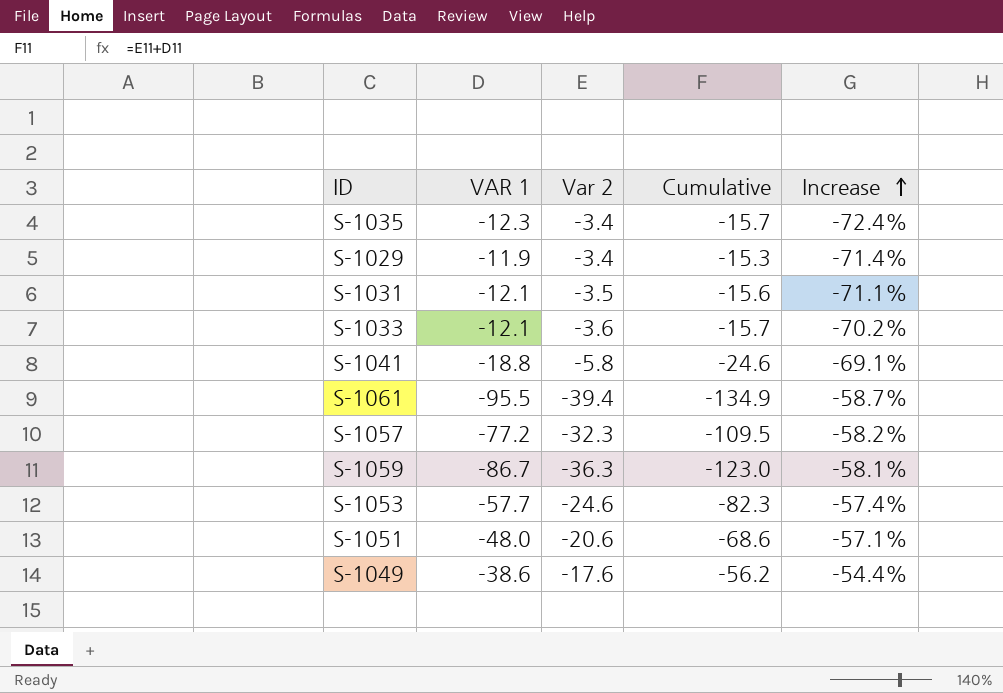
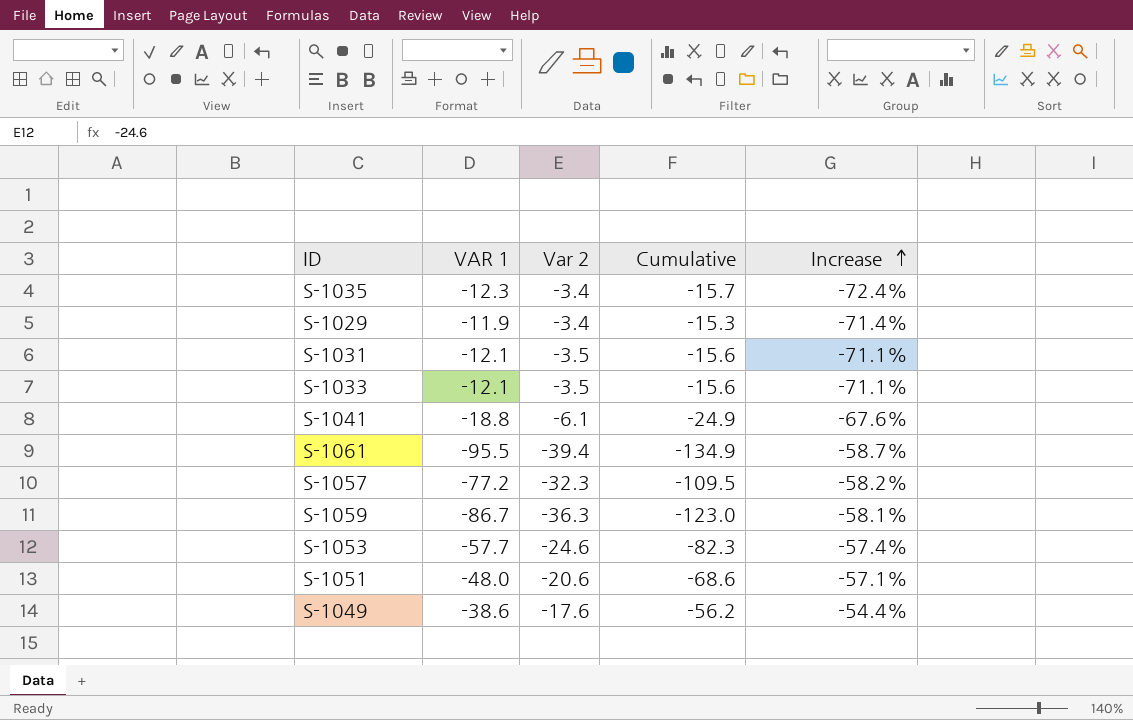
S-1033 | Var 2: -3.6 -> -3.5
S-1033 | Cumulative: -15.7 -> -15.6
S-1033 | Increase: -70.2% -> -71.1%
S-1041 | Var 2: -5.8 -> -6.1
S-1041 | Cumulative: -24.6 -> -24.9
S-1041 | Increase: -69.1% -> -67.6%

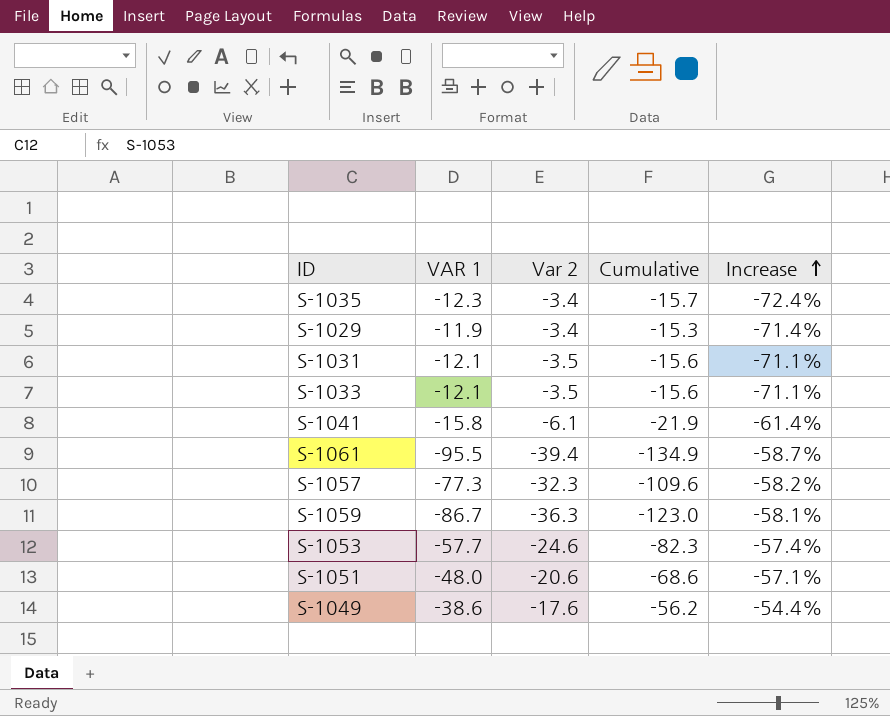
S-1041 | VAR 1: -18.8 -> -15.8
S-1041 | Cumulative: -24.9 -> -21.9
S-1041 | Increase: -67.6% -> -61.4%
S-1057 | VAR 1: -77.2 -> -77.3
S-1057 | Cumulative: -109.5 -> -109.6

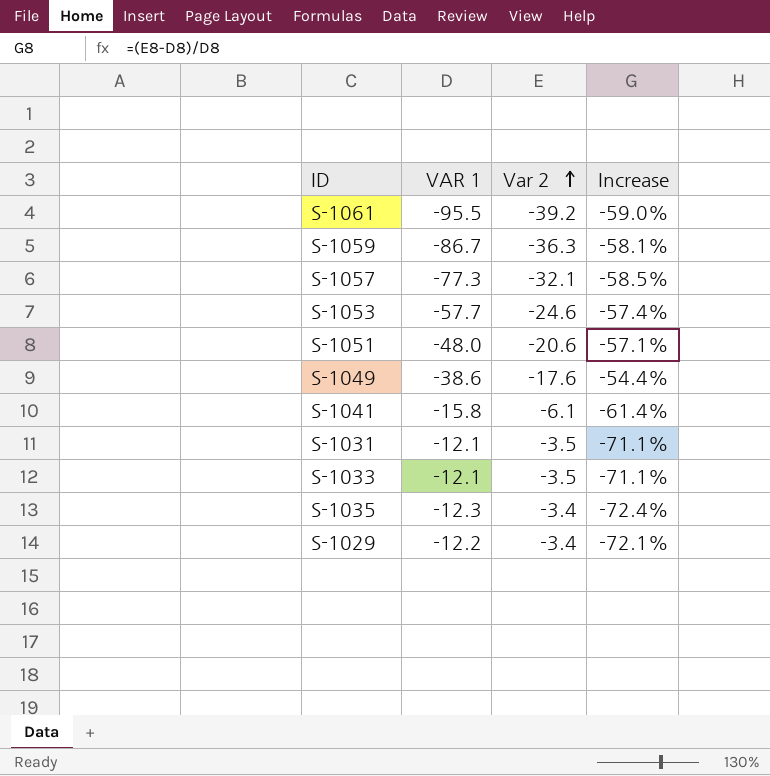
row order: Increase ascending -> Var 2 ascending
column Cumulative | formula: [VAR 1] + [Var 2] -> none
S-1061 | Var 2: -39.4 -> -39.2
S-1061 | Increase: -58.7% -> -59.0%
S-1057 | Var 2: -32.3 -> -32.1
S-1057 | Increase: -58.2% -> -58.5%
S-1029 | VAR 1: -11.9 -> -12.2
S-1029 | Increase: -71.4% -> -72.1%

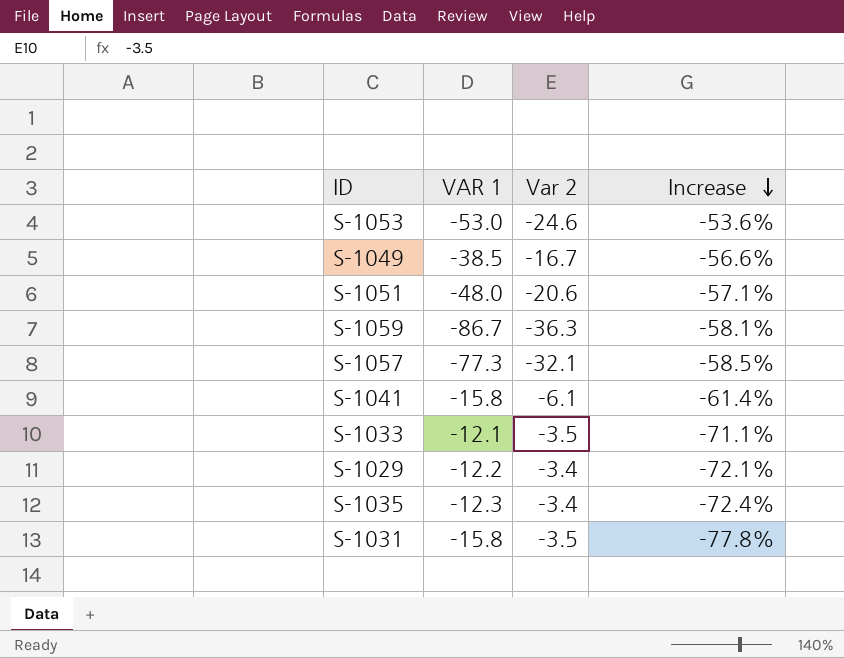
row order: Var 2 ascending -> Increase descending
row S-1061: -95.5 | -39.2 | -59.0% -> none
S-1053 | VAR 1: -57.7 -> -53.0
S-1053 | Increase: -57.4% -> -53.6%
S-1049 | VAR 1: -38.6 -> -38.5
S-1049 | Var 2: -17.6 -> -16.7
S-1049 | Increase: -54.4% -> -56.6%
S-1031 | VAR 1: -12.1 -> -15.8
S-1031 | Increase: -71.1% -> -77.8%

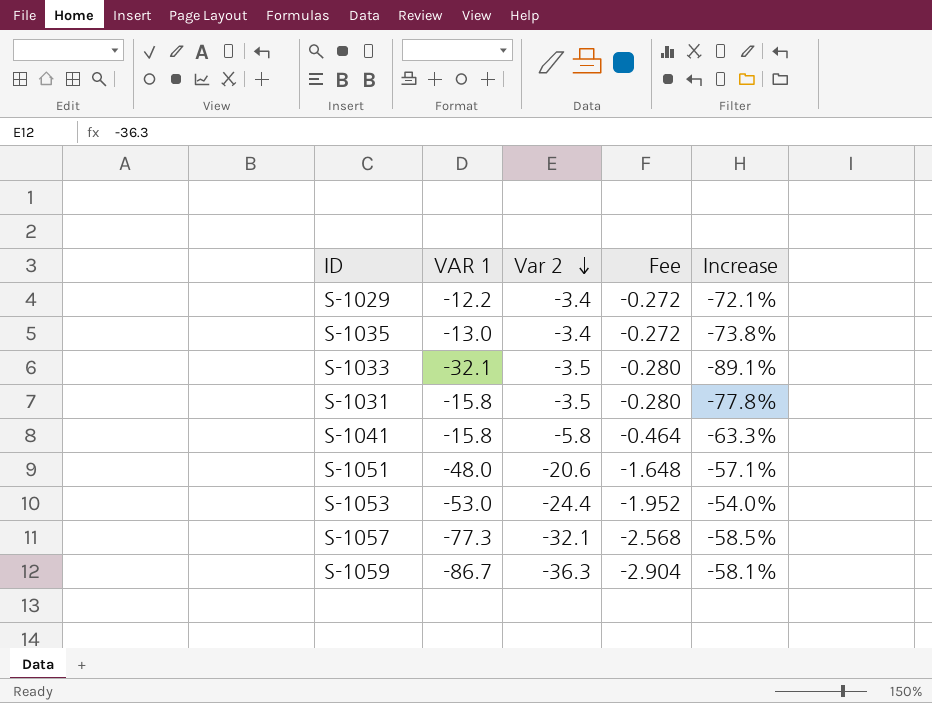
row order: Increase descending -> Var 2 descending
column Fee | formula: none -> [Var 2] * 0.08
row S-1049: -38.5 | -16.7 | -56.6% -> none
S-1035 | VAR 1: -12.3 -> -13.0
S-1035 | Increase: -72.4% -> -73.8%
S-1033 | VAR 1: -12.1 -> -32.1
S-1033 | Increase: -71.1% -> -89.1%
S-1041 | Var 2: -6.1 -> -5.8
S-1041 | Increase: -61.4% -> -63.3%
S-1053 | Var 2: -24.6 -> -24.4
S-1053 | Increase: -53.6% -> -54.0%

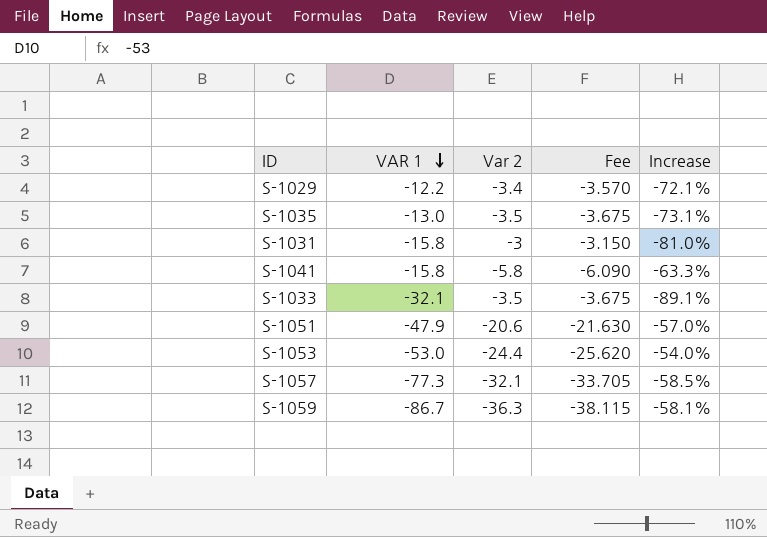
row order: Var 2 descending -> VAR 1 descending
column Fee | formula: [Var 2] * 0.08 -> [Var 2] * 1.05
S-1035 | Var 2: -3.4 -> -3.5
S-1035 | Increase: -73.8% -> -73.1%
S-1031 | Var 2: -3.5 -> -3
S-1031 | Increase: -77.8% -> -81.0%
S-1051 | VAR 1: -48.0 -> -47.9
S-1051 | Increase: -57.1% -> -57.0%

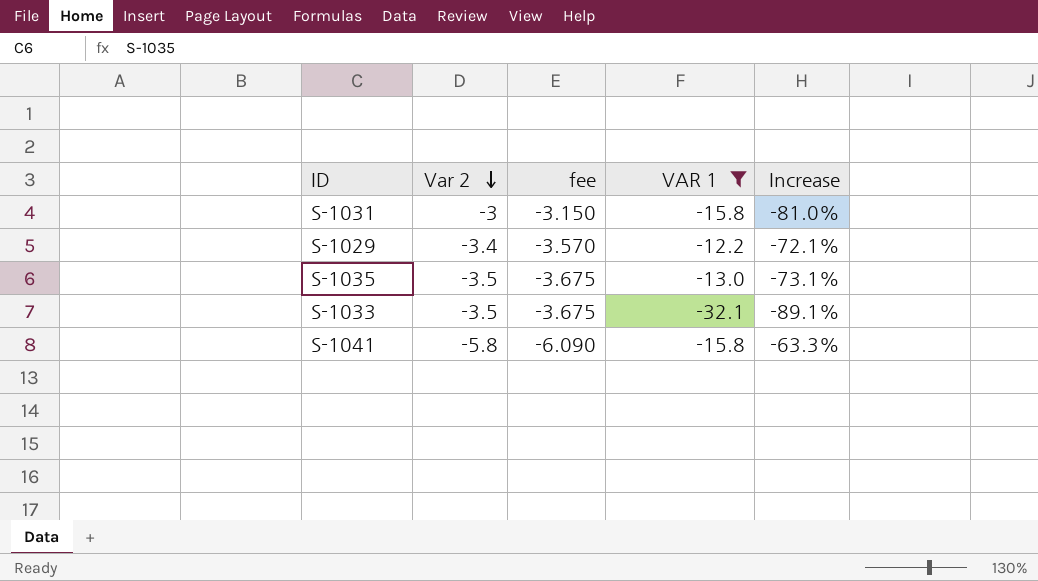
filter: none -> VAR 1 >= -32.1
row order: VAR 1 descending -> Var 2 descending
column name: Fee -> fee
column VAR 1 | position: 2 -> 4

